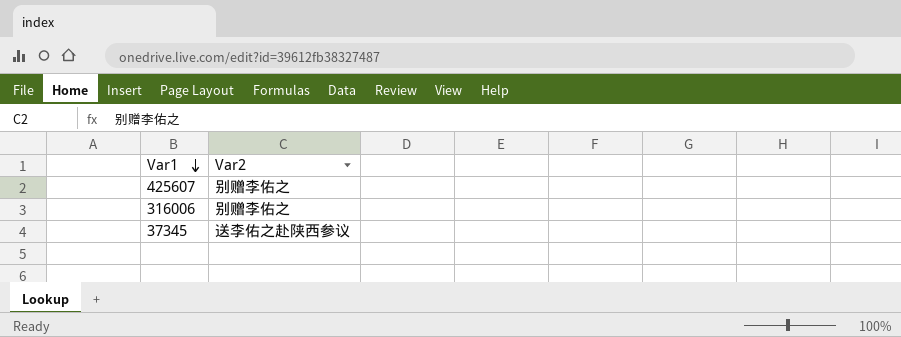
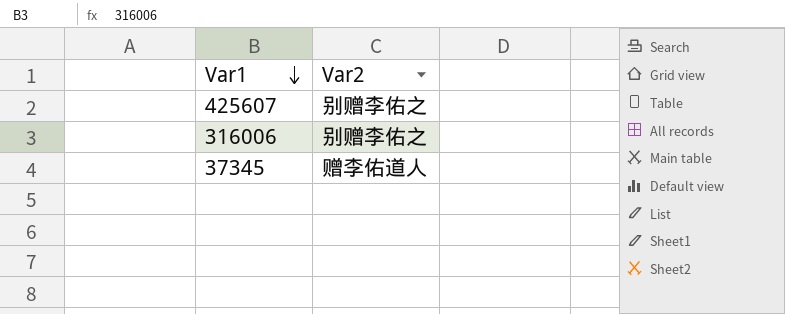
37345 | Var2: 送李佑之赴陕西参议 -> 赠李佑道人

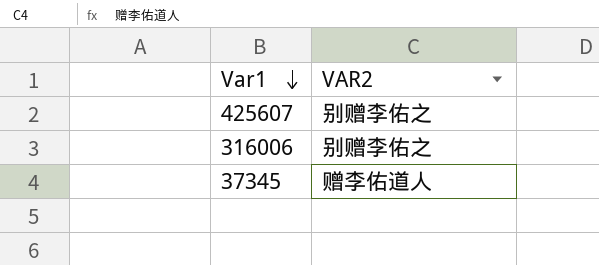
column name: Var2 -> VAR2

